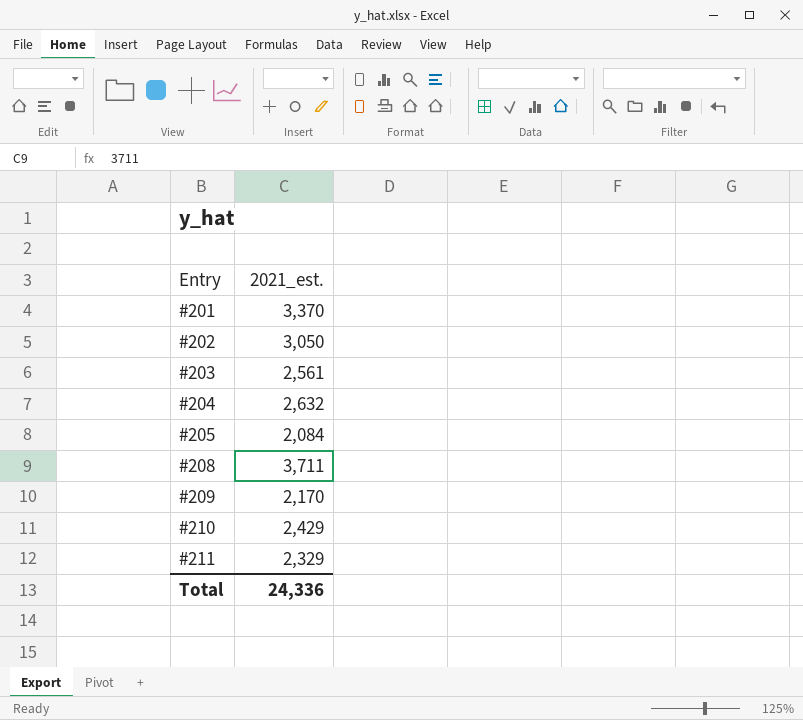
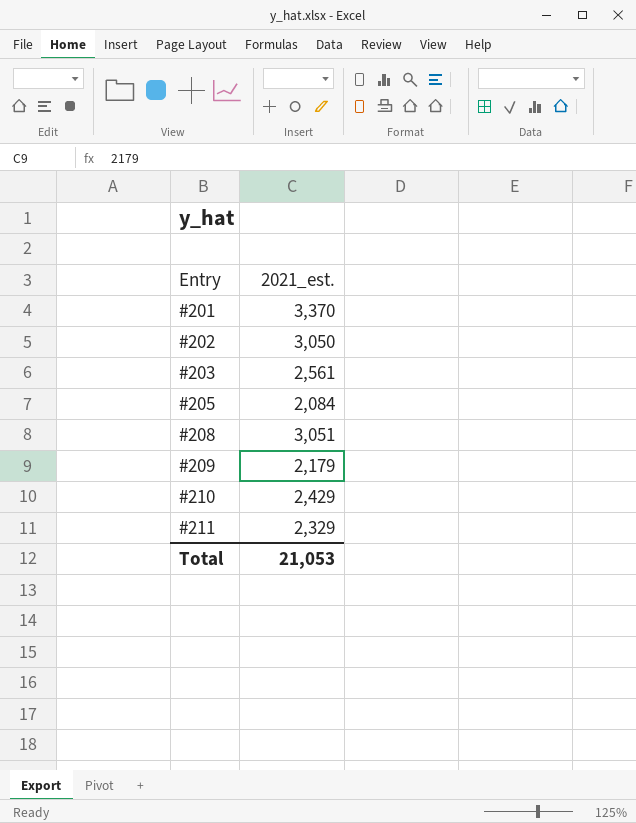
row #204: 2,632 -> none
#208 | 2021_est.: 3,711 -> 3,051
#209 | 2021_est.: 2,170 -> 2,179
Total | 2021_est.: 24,336 -> 21,053

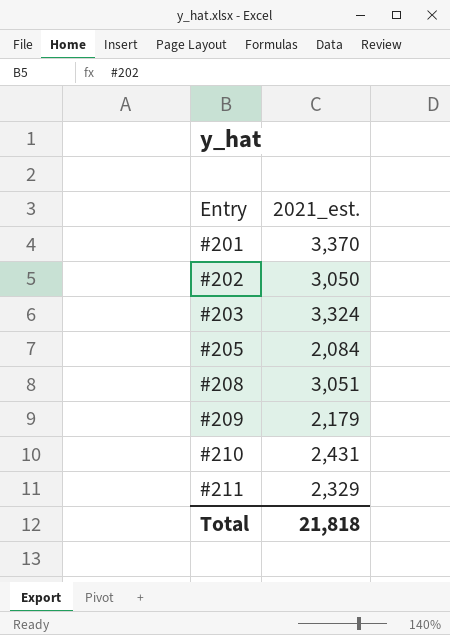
#203 | 2021_est.: 2,561 -> 3,324
#210 | 2021_est.: 2,429 -> 2,431
Total | 2021_est.: 21,053 -> 21,818

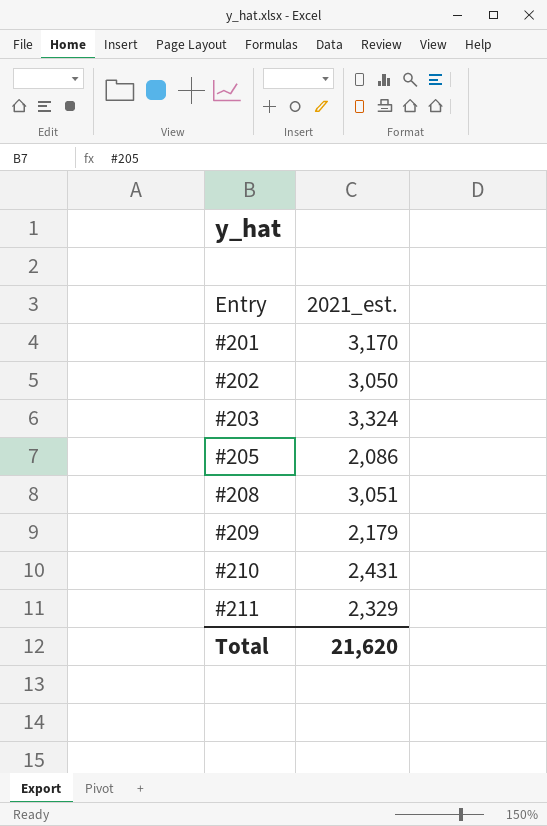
#201 | 2021_est.: 3,370 -> 3,170
#205 | 2021_est.: 2,084 -> 2,086
Total | 2021_est.: 21,818 -> 21,620

